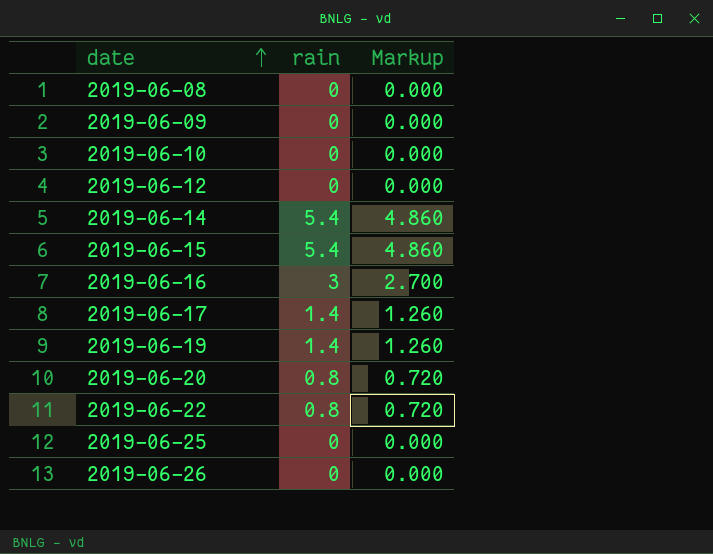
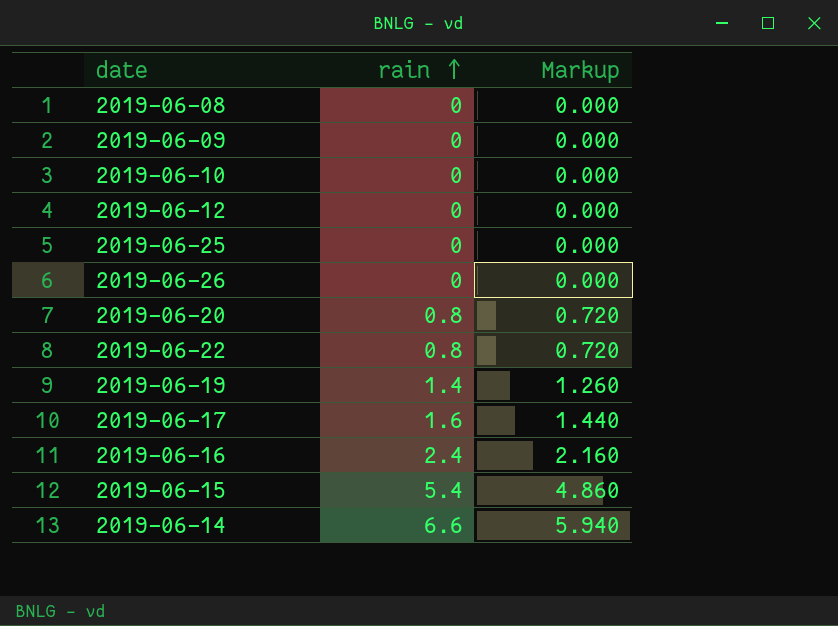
row order: date ascending -> rain ascending
2019-06-17 | rain: 1.4 -> 1.6
2019-06-17 | Markup: 1.260 -> 1.440
2019-06-16 | rain: 3 -> 2.4
2019-06-16 | Markup: 2.700 -> 2.160
2019-06-14 | rain: 5.4 -> 6.6
2019-06-14 | Markup: 4.860 -> 5.940

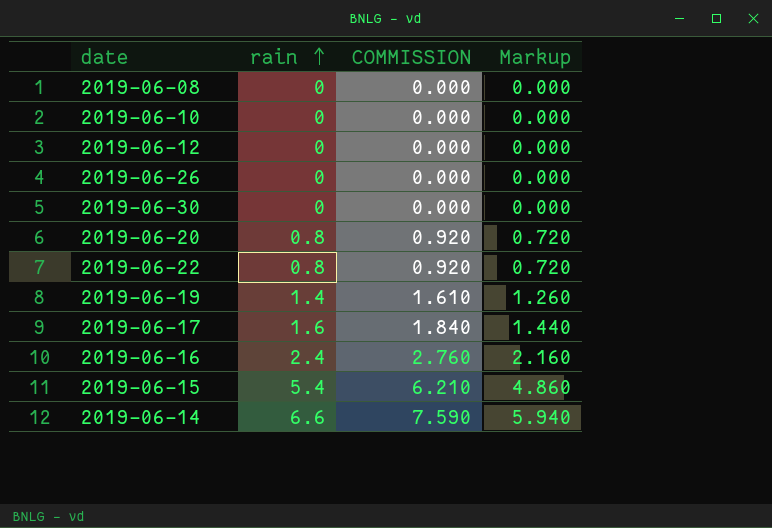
column COMMISSION | formula: none -> [rain] * 1.15
row 2019-06-09: 0 | 0.000 -> none
row 2019-06-25: 0 | 0.000 -> none
row 2019-06-30: none -> 0 | 0.000 | 0.000

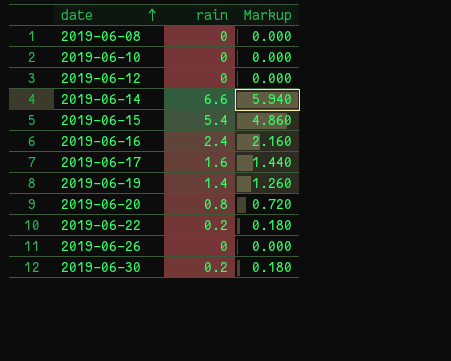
row order: rain ascending -> date ascending
column COMMISSION | formula: [rain] * 1.15 -> none
2019-06-22 | rain: 0.8 -> 0.2
2019-06-22 | Markup: 0.720 -> 0.180
2019-06-30 | rain: 0 -> 0.2
2019-06-30 | Markup: 0.000 -> 0.180

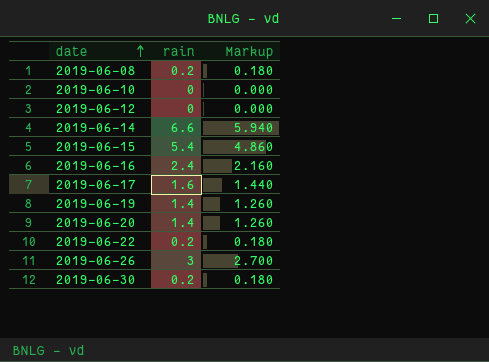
2019-06-08 | rain: 0 -> 0.2
2019-06-08 | Markup: 0.000 -> 0.180
2019-06-20 | rain: 0.8 -> 1.4
2019-06-20 | Markup: 0.720 -> 1.260
2019-06-26 | rain: 0 -> 3
2019-06-26 | Markup: 0.000 -> 2.700

